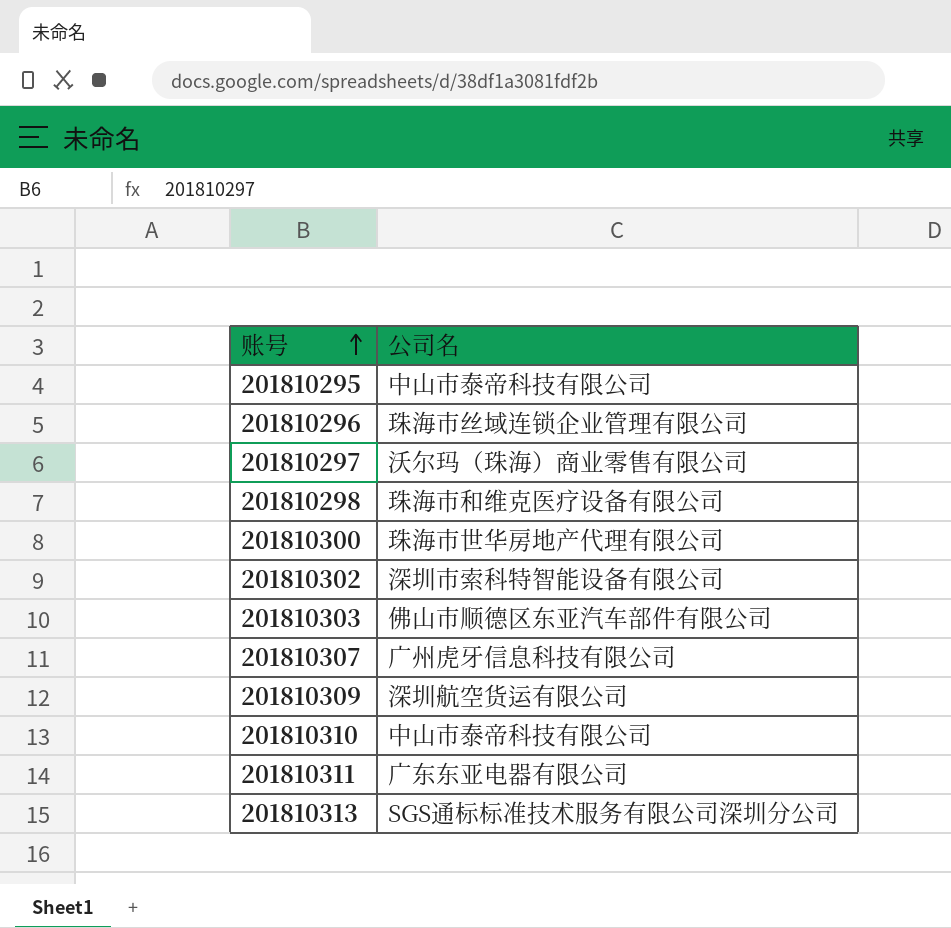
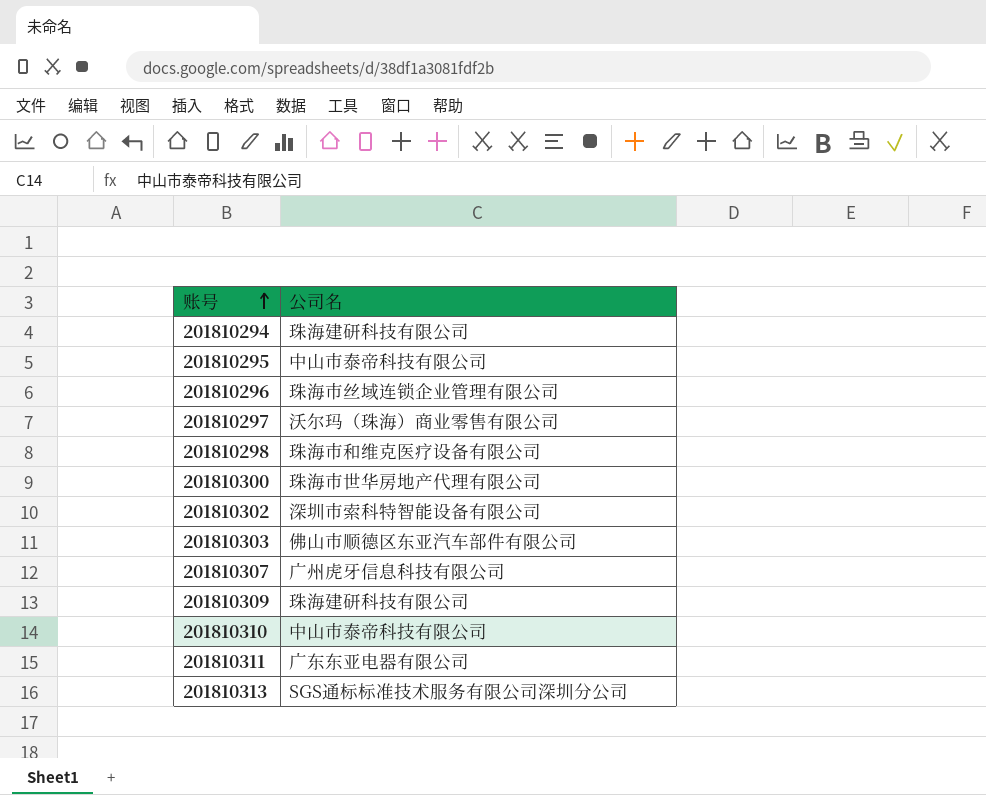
row 201810294: none -> 珠海建研科技有限公司
201810309 | 公司名: 深圳航空货运有限公司 -> 珠海建研科技有限公司

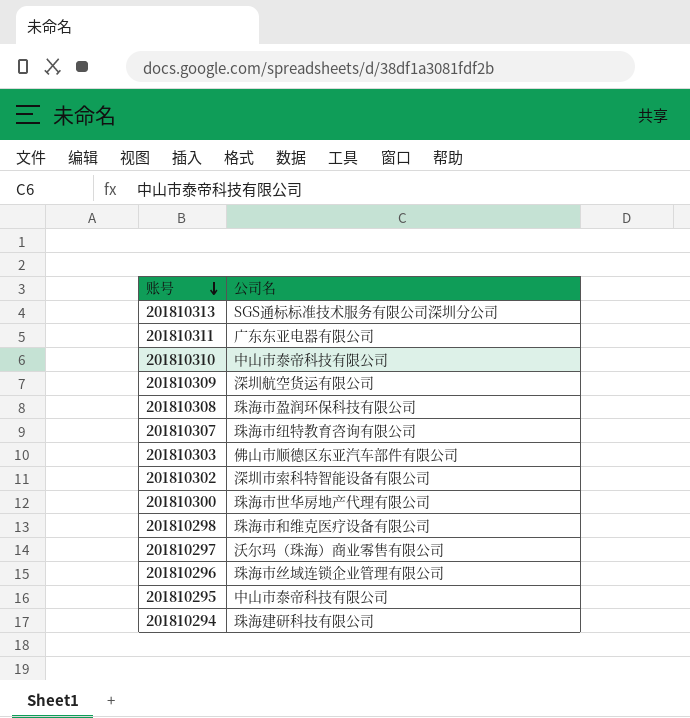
row order: 账号 ascending -> 账号 descending
201810309 | 公司名: 珠海建研科技有限公司 -> 深圳航空货运有限公司
row 201810308: none -> 珠海市盈润环保科技有限公司
201810307 | 公司名: 广州虎牙信息科技有限公司 -> 珠海市纽特教育咨询有限公司

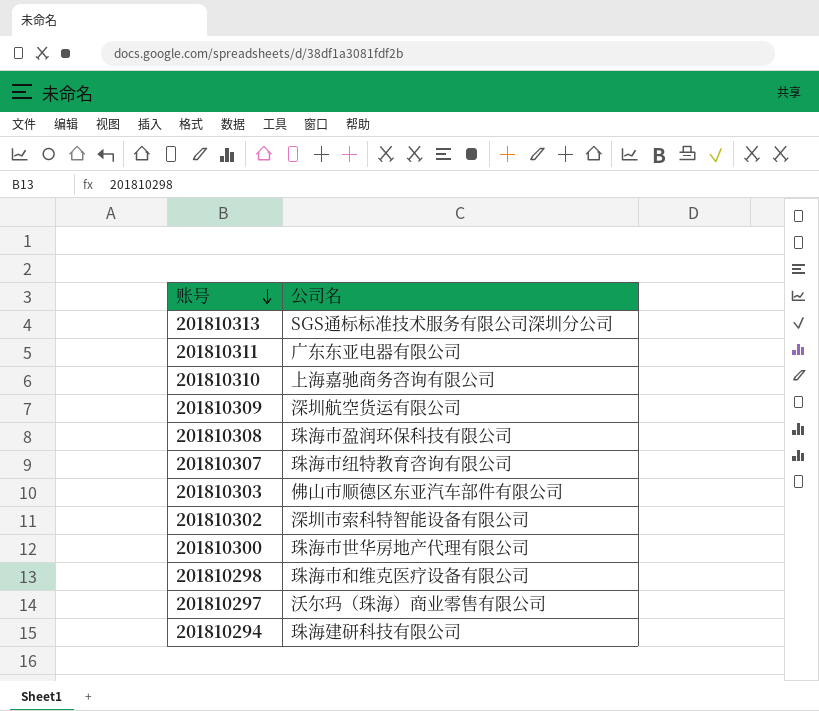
row 201810296: 珠海市丝域连锁企业管理有限公司 -> none
row 201810295: 中山市泰帝科技有限公司 -> none
201810310 | 公司名: 中山市泰帝科技有限公司 -> 上海嘉驰商务咨询有限公司

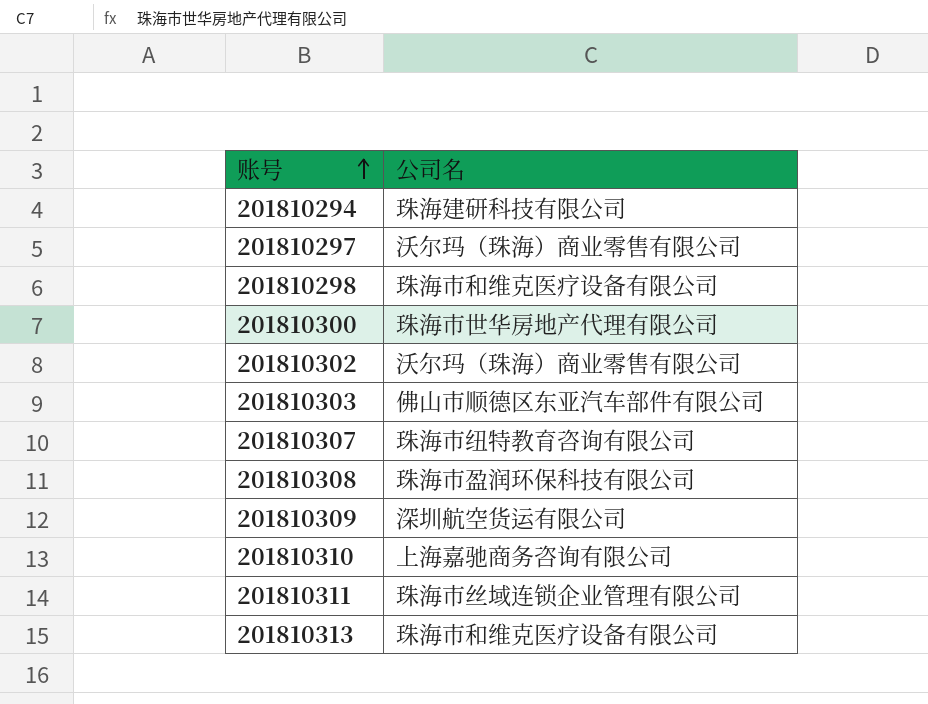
row order: 账号 descending -> 账号 ascending
201810302 | 公司名: 深圳市索科特智能设备有限公司 -> 沃尔玛（珠海）商业零售有限公司
201810311 | 公司名: 广东东亚电器有限公司 -> 珠海市丝域连锁企业管理有限公司
201810313 | 公司名: SGS通标标准技术服务有限公司深圳分公司 -> 珠海市和维克医疗设备有限公司

